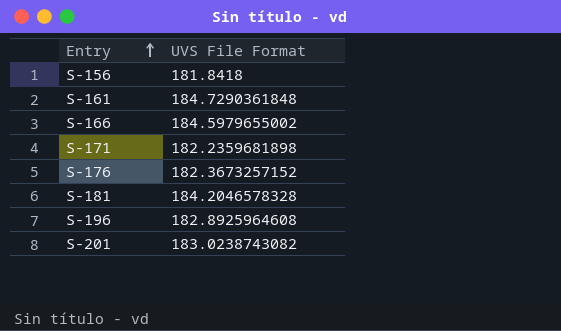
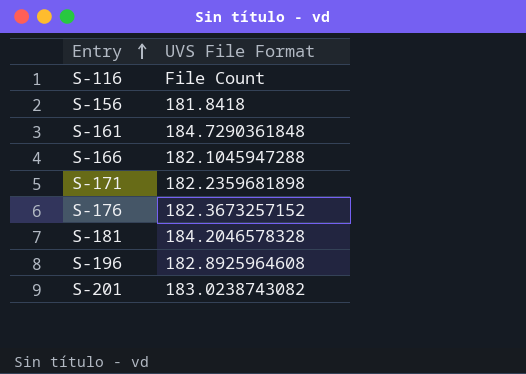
row S-116: none -> File Count
S-166 | UVS File Format: 184.5979655002 -> 182.1045947288

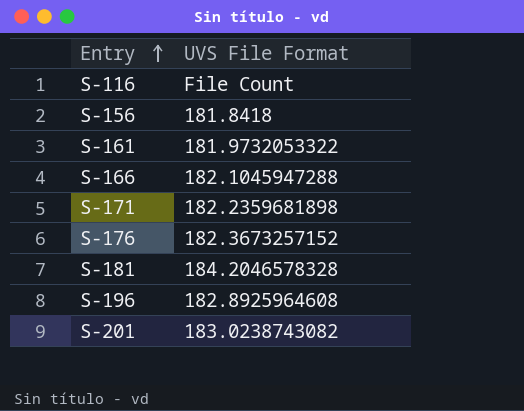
S-161 | UVS File Format: 184.7290361848 -> 181.9732053322

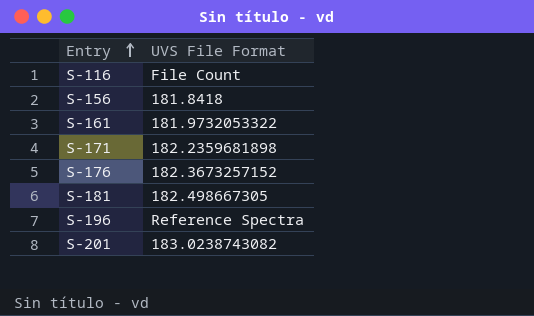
row S-166: 182.1045947288 -> none
S-181 | UVS File Format: 184.2046578328 -> 182.498667305
S-196 | UVS File Format: 182.8925964608 -> Reference Spectra

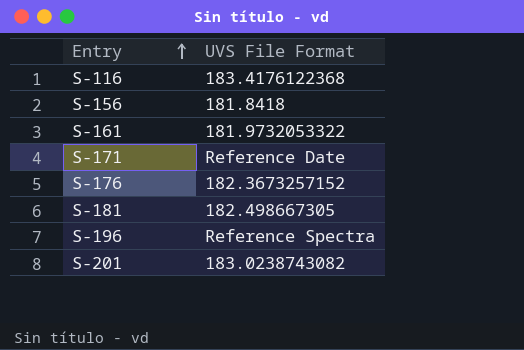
S-116 | UVS File Format: File Count -> 183.4176122368
S-171 | UVS File Format: 182.2359681898 -> Reference Date

